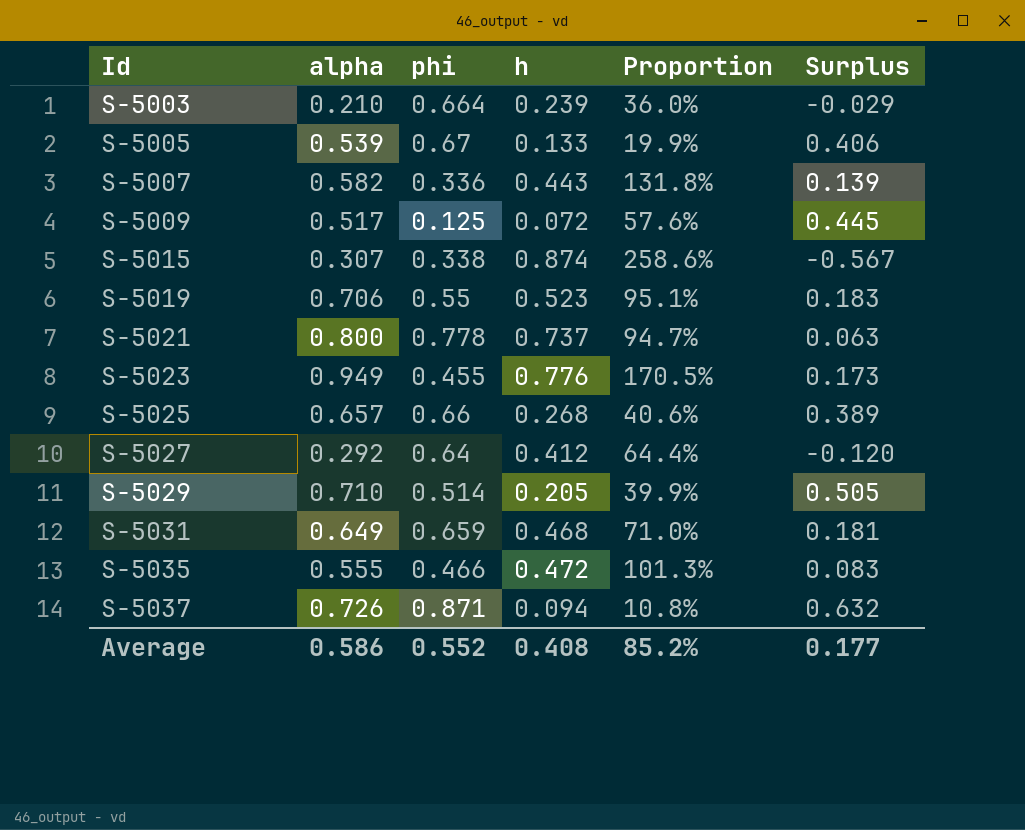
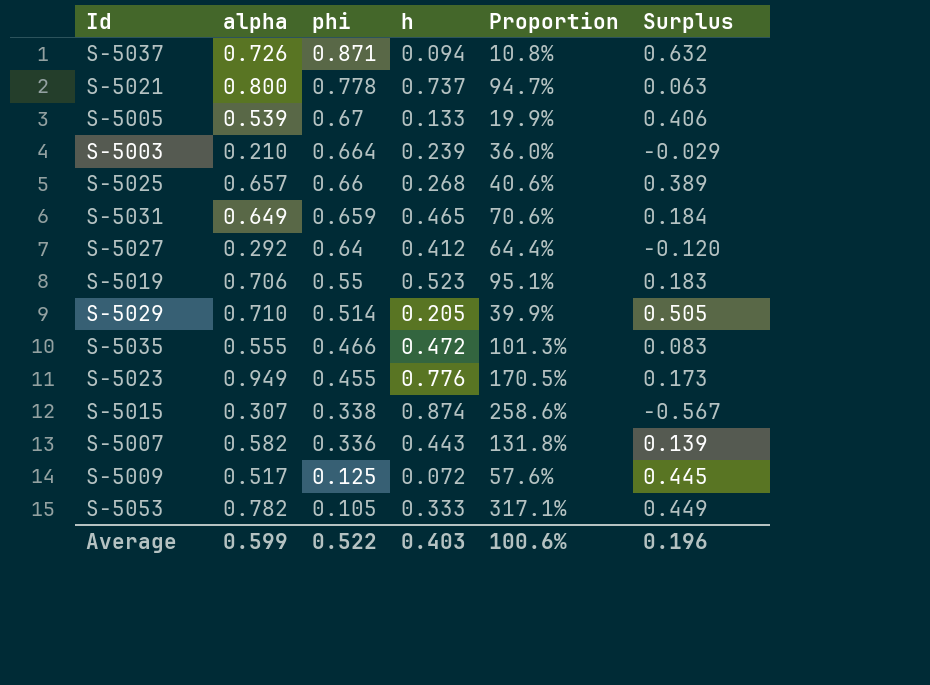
row order: Id ascending -> phi descending
S-5031 | h: 0.468 -> 0.465
S-5031 | Proportion: 71.0% -> 70.6%
S-5031 | Surplus: 0.181 -> 0.184
row S-5053: none -> 0.782 | 0.105 | 0.333 | 317.1% | 0.449
Average | alpha: 0.586 -> 0.599
Average | phi: 0.552 -> 0.522
Average | h: 0.408 -> 0.403
Average | Proportion: 85.2% -> 100.6%
Average | Surplus: 0.177 -> 0.196

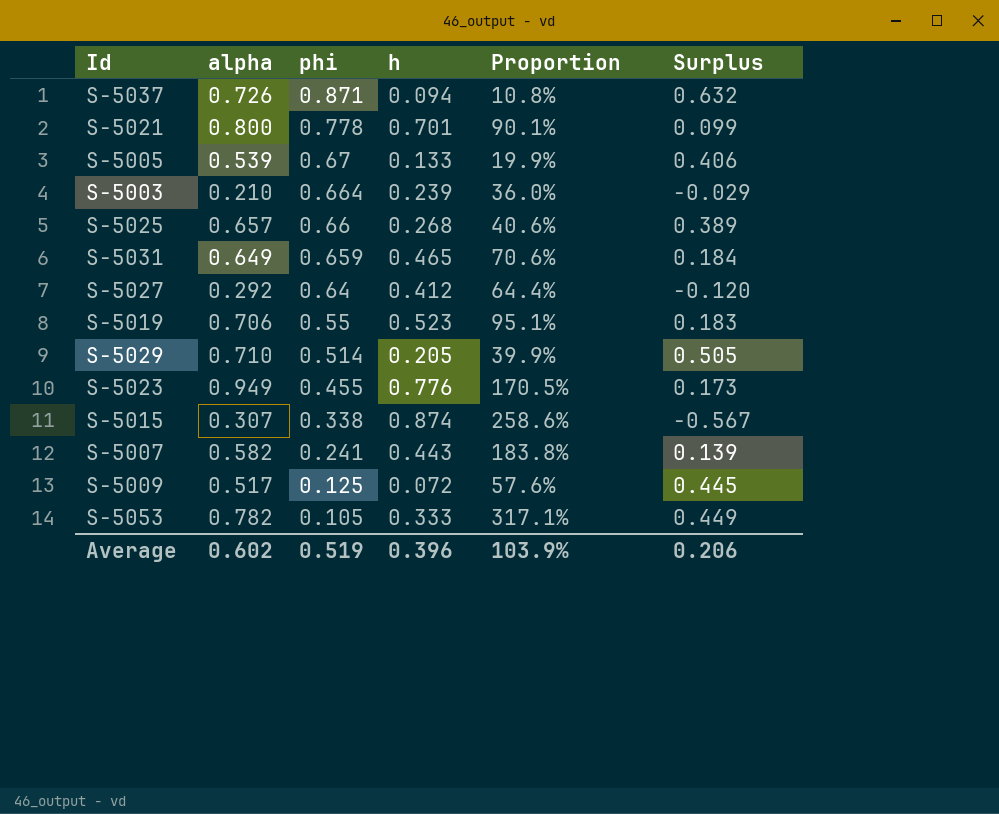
row S-5035: 0.555 | 0.466 | 0.472 | 101.3% | 0.083 -> none
S-5021 | h: 0.737 -> 0.701
S-5021 | Proportion: 94.7% -> 90.1%
S-5021 | Surplus: 0.063 -> 0.099
S-5007 | phi: 0.336 -> 0.241
S-5007 | Proportion: 131.8% -> 183.8%
Average | alpha: 0.599 -> 0.602
Average | phi: 0.522 -> 0.519
Average | h: 0.403 -> 0.396
Average | Proportion: 100.6% -> 103.9%
Average | Surplus: 0.196 -> 0.206

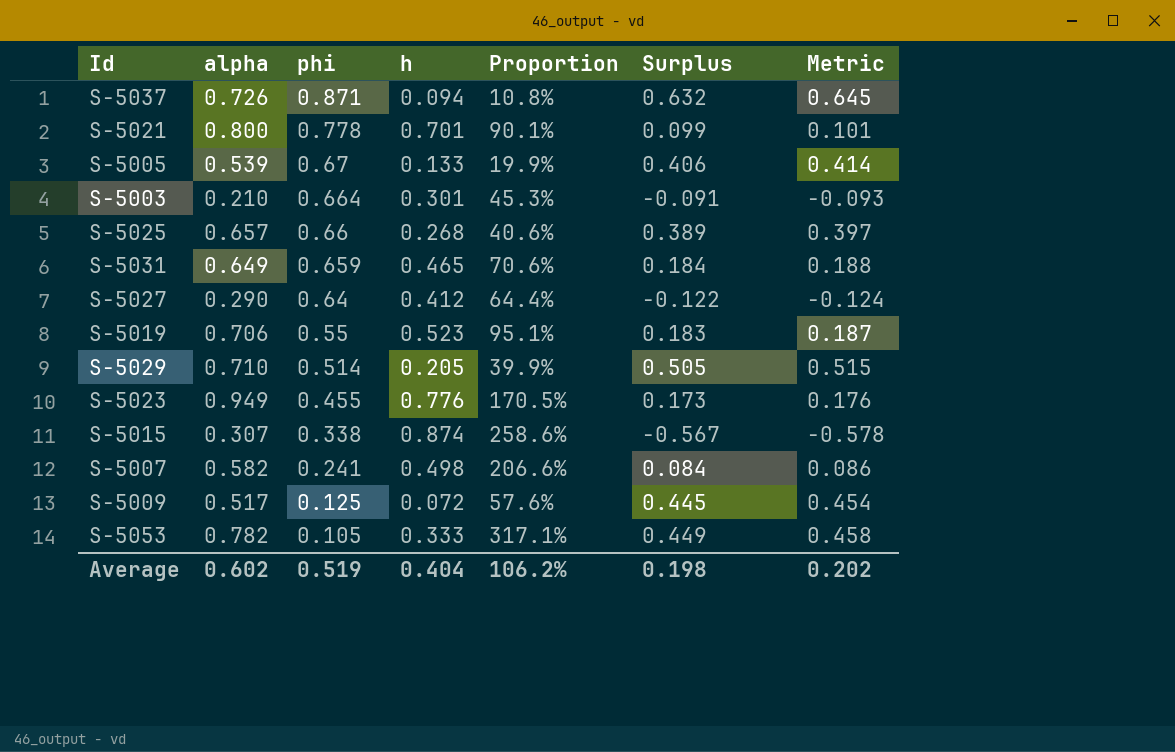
column Metric | formula: none -> [Surplus] * 1.02
S-5003 | h: 0.239 -> 0.301
S-5003 | Proportion: 36.0% -> 45.3%
S-5003 | Surplus: -0.029 -> -0.091
S-5027 | alpha: 0.292 -> 0.290
S-5027 | Surplus: -0.120 -> -0.122
S-5007 | h: 0.443 -> 0.498
S-5007 | Proportion: 183.8% -> 206.6%
S-5007 | Surplus: 0.139 -> 0.084
Average | h: 0.396 -> 0.404
Average | Proportion: 103.9% -> 106.2%
Average | Surplus: 0.206 -> 0.198

